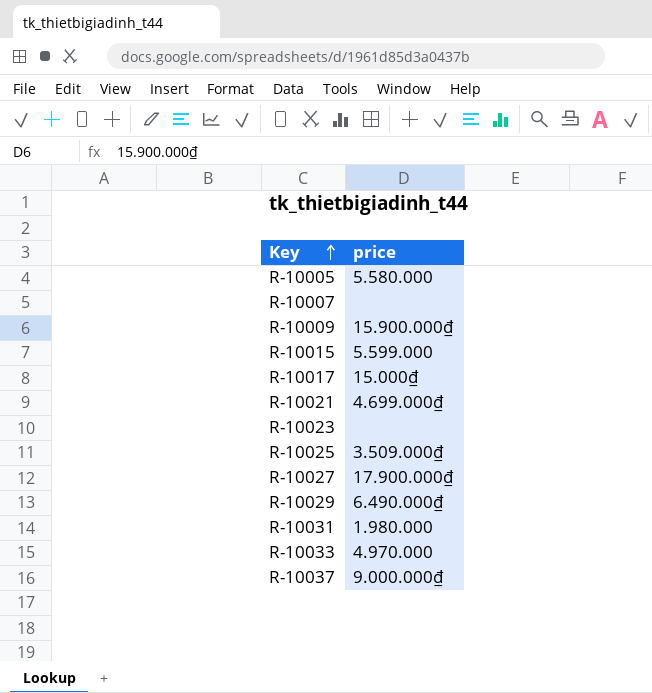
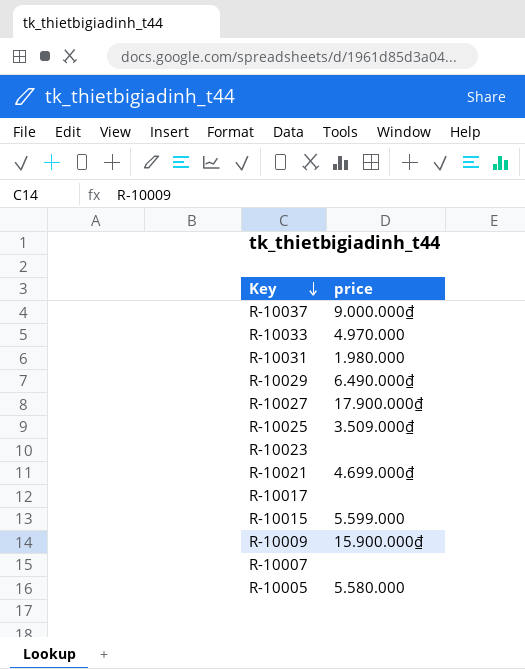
row order: Key ascending -> Key descending
R-10017 | price: 15.000₫ -> none

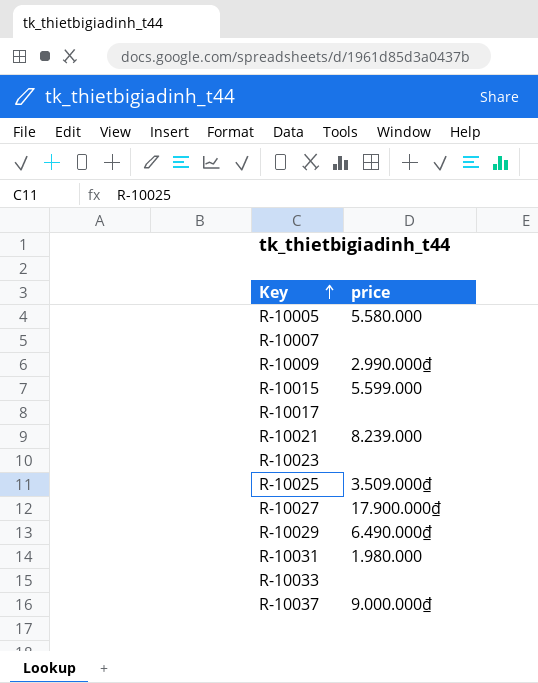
row order: Key descending -> Key ascending
R-10009 | price: 15.900.000₫ -> 2.990.000₫
R-10021 | price: 4.699.000₫ -> 8.239.000
R-10033 | price: 4.970.000 -> none

